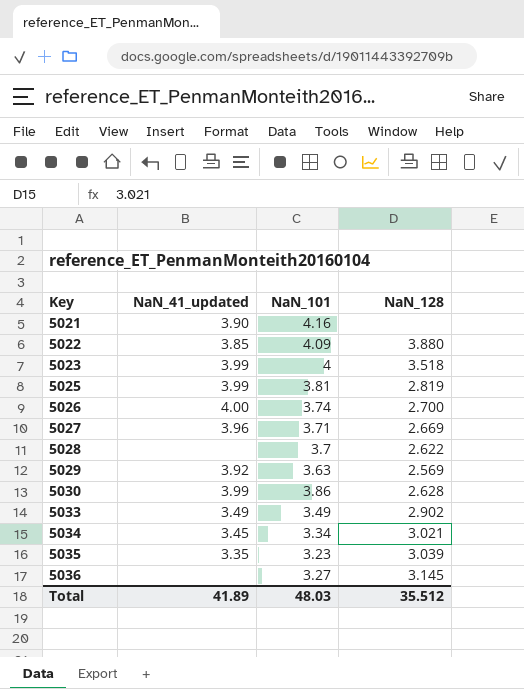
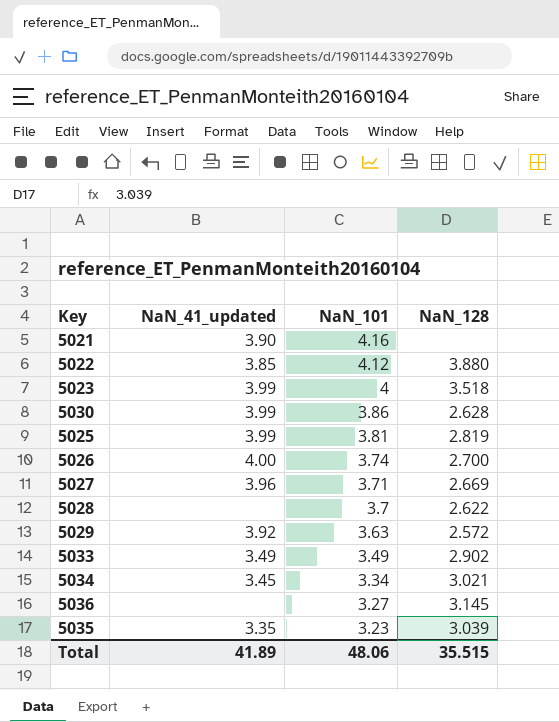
row order: Key ascending -> NaN_101 descending
5022 | NaN_101: 4.09 -> 4.12
5029 | NaN_128: 2.569 -> 2.572
Total | NaN_101: 48.03 -> 48.06
Total | NaN_128: 35.512 -> 35.515

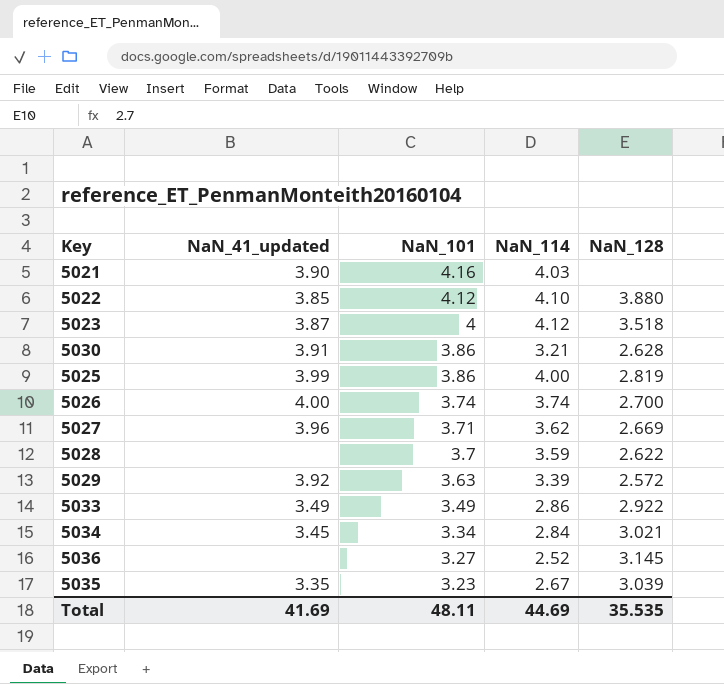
column NaN_114 | position: none -> 4
5023 | NaN_41_updated: 3.99 -> 3.87
5030 | NaN_41_updated: 3.99 -> 3.91
5025 | NaN_101: 3.81 -> 3.86
5033 | NaN_128: 2.902 -> 2.922
Total | NaN_41_updated: 41.89 -> 41.69
Total | NaN_101: 48.06 -> 48.11
Total | NaN_128: 35.515 -> 35.535

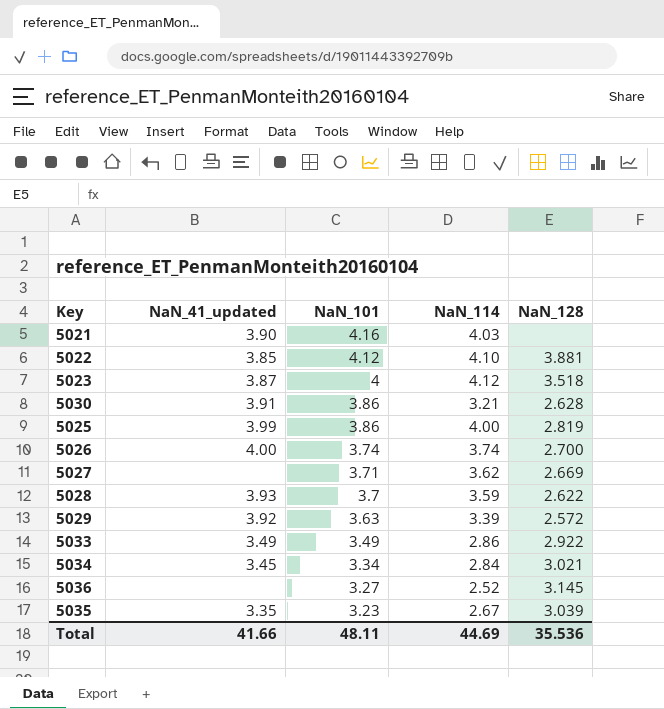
5022 | NaN_128: 3.880 -> 3.881
5027 | NaN_41_updated: 3.96 -> none
5028 | NaN_41_updated: none -> 3.93
Total | NaN_41_updated: 41.69 -> 41.66
Total | NaN_128: 35.535 -> 35.536

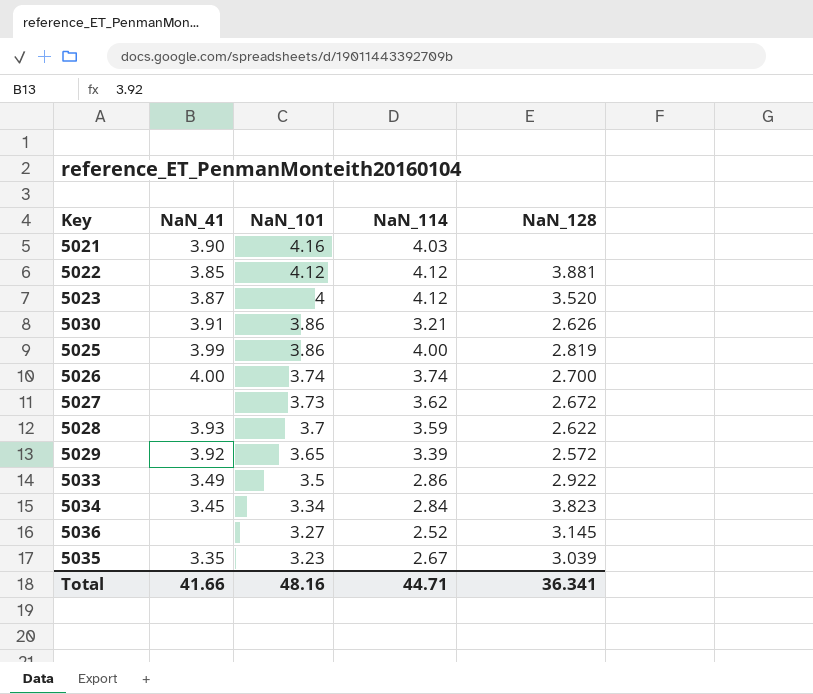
column name: NaN_41_updated -> NaN_41
5022 | NaN_114: 4.10 -> 4.12
5023 | NaN_128: 3.518 -> 3.520
5030 | NaN_128: 2.628 -> 2.626
5027 | NaN_101: 3.71 -> 3.73
5027 | NaN_128: 2.669 -> 2.672
5029 | NaN_101: 3.63 -> 3.65
5033 | NaN_101: 3.49 -> 3.5
5034 | NaN_128: 3.021 -> 3.823
Total | NaN_101: 48.11 -> 48.16
Total | NaN_114: 44.69 -> 44.71
Total | NaN_128: 35.536 -> 36.341

